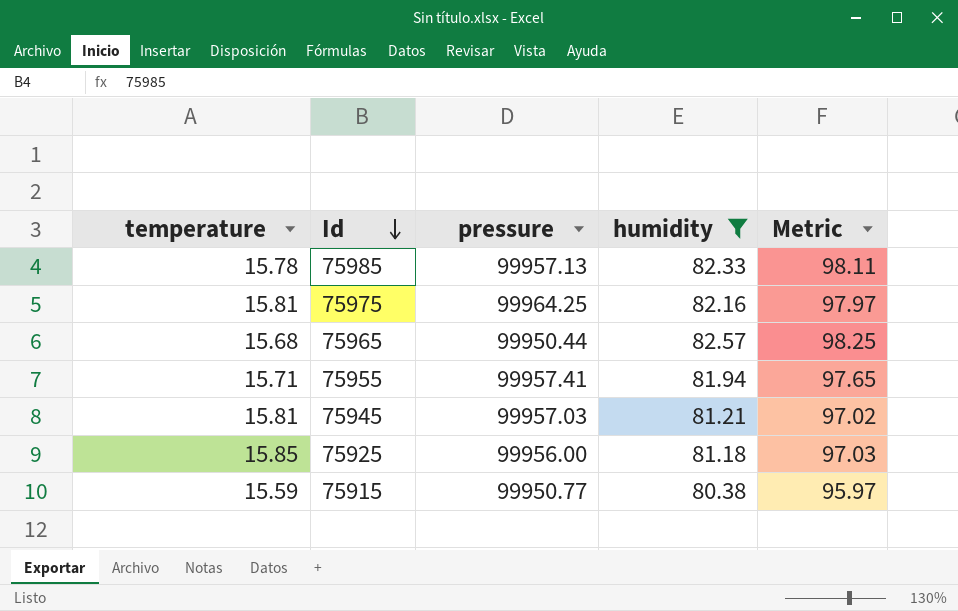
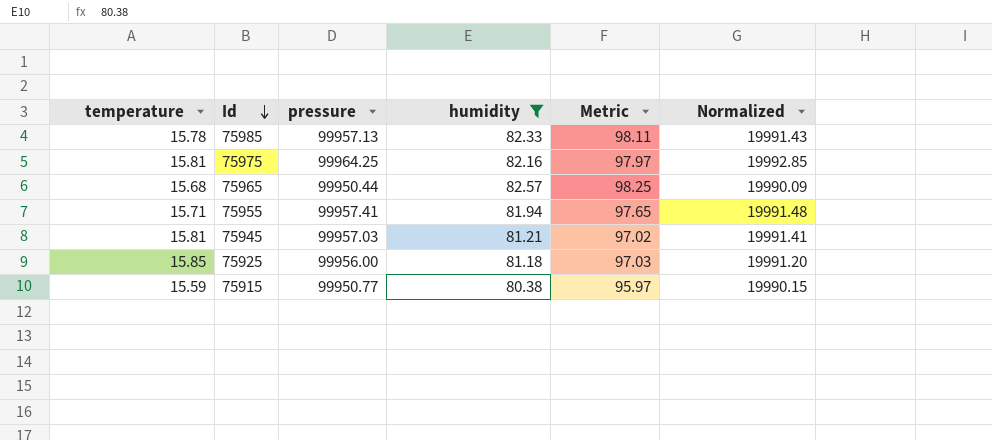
column Normalized | formula: none -> [pressure] * 0.2

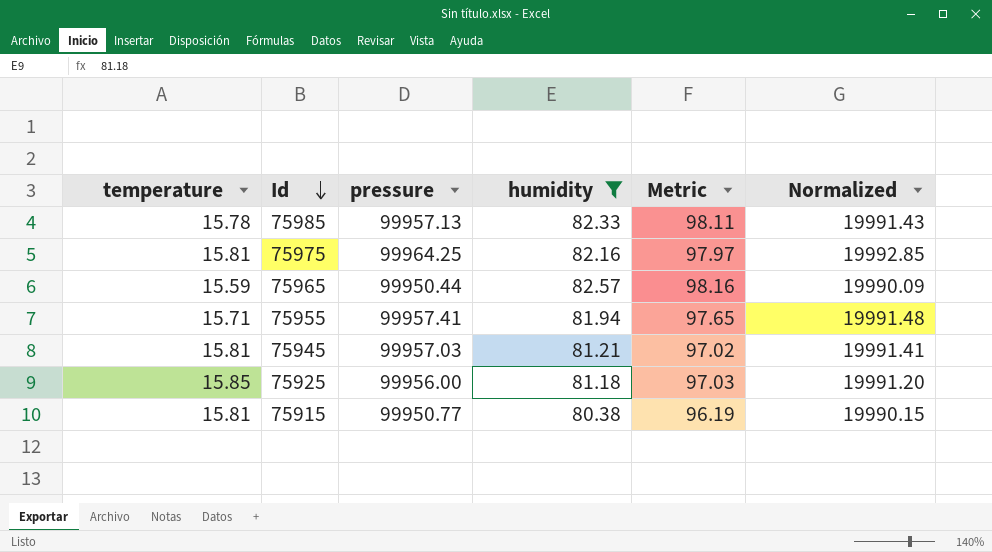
75965 | temperature: 15.68 -> 15.59
75965 | Metric: 98.25 -> 98.16
75915 | temperature: 15.59 -> 15.81
75915 | Metric: 95.97 -> 96.19

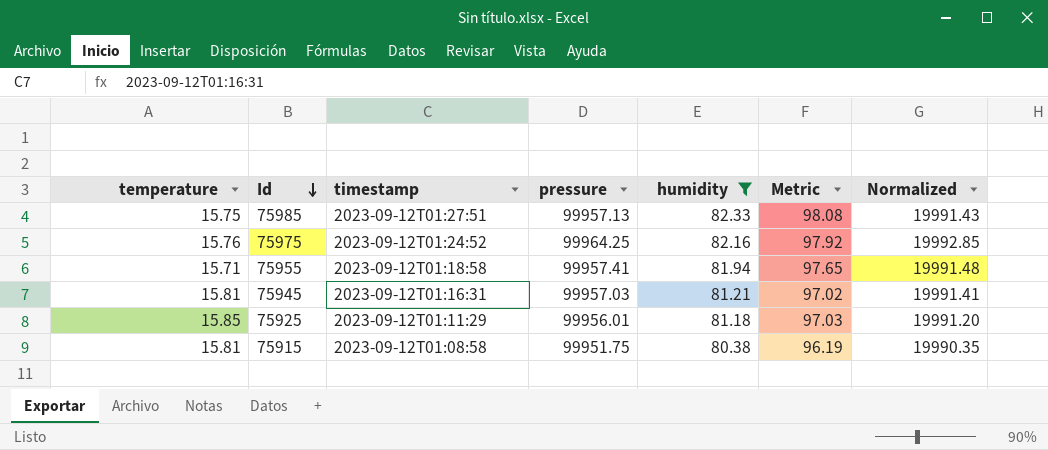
column timestamp | position: none -> 3
row 75965: 15.59 | 99950.44 | 82.57 | 98.16 | 19990.09 -> none
75985 | temperature: 15.78 -> 15.75
75985 | Metric: 98.11 -> 98.08
75975 | temperature: 15.81 -> 15.76
75975 | Metric: 97.97 -> 97.92
75925 | pressure: 99956.00 -> 99956.01
75915 | pressure: 99950.77 -> 99951.75
75915 | Normalized: 19990.15 -> 19990.35

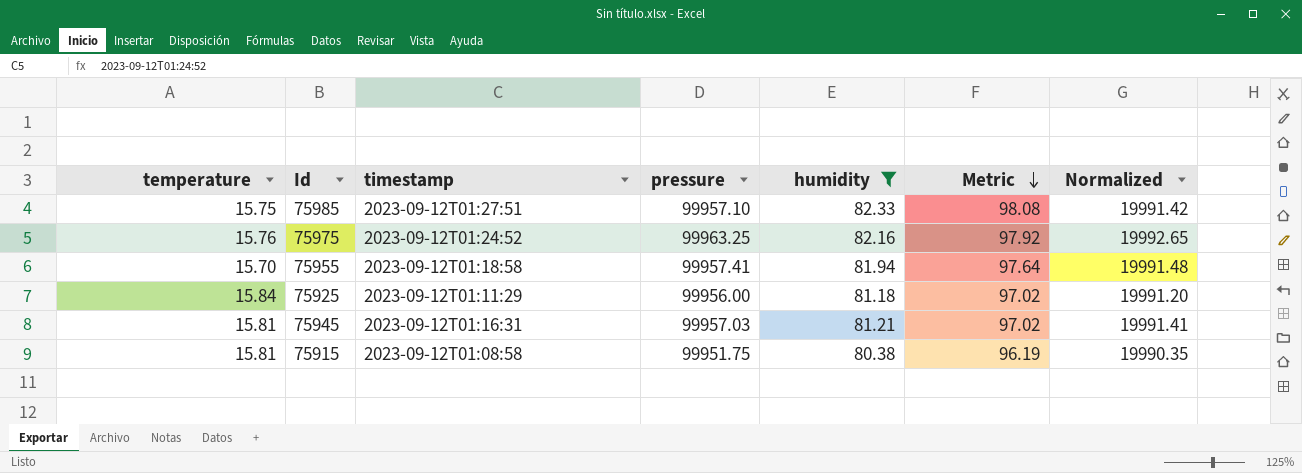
row order: Id descending -> Metric descending
75985 | pressure: 99957.13 -> 99957.10
75985 | Normalized: 19991.43 -> 19991.42
75975 | pressure: 99964.25 -> 99963.25
75975 | Normalized: 19992.85 -> 19992.65
75955 | temperature: 15.71 -> 15.70
75955 | Metric: 97.65 -> 97.64
75925 | temperature: 15.85 -> 15.84
75925 | pressure: 99956.01 -> 99956.00
75925 | Metric: 97.03 -> 97.02

